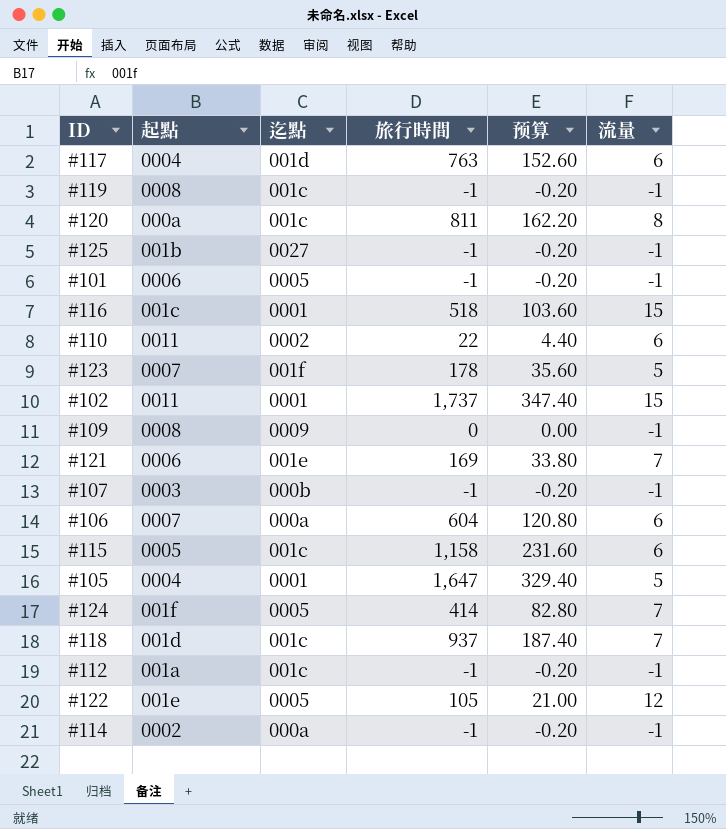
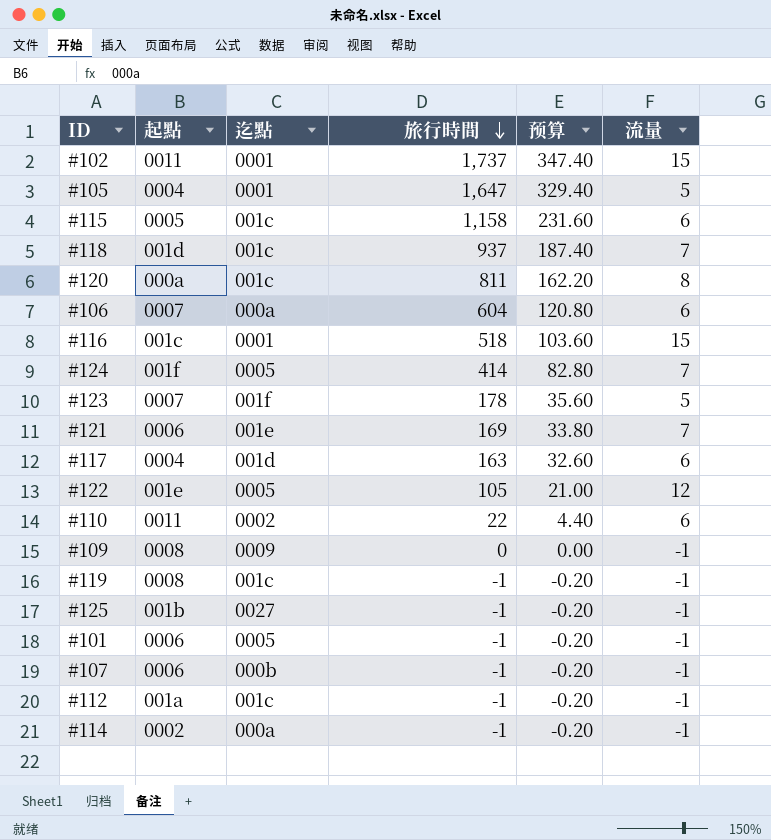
row order: none -> 旅行時間 descending
#117 | 旅行時間: 763 -> 163
#117 | 预算: 152.60 -> 32.60
#107 | 起點: 0003 -> 0006

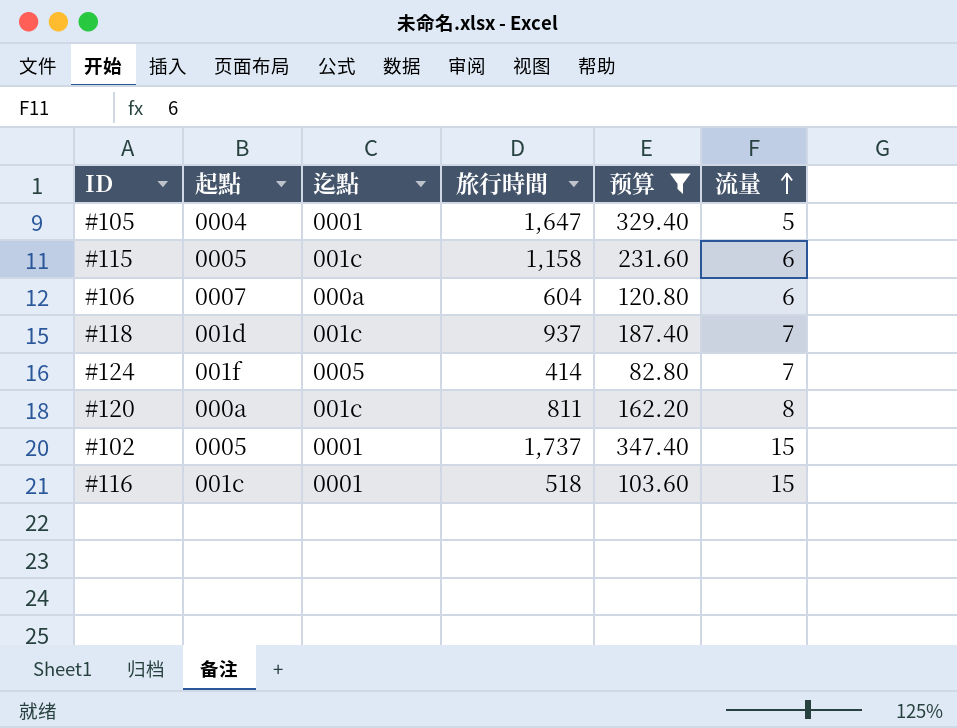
filter: none -> 预算 >= 82.80
row order: 旅行時間 descending -> 流量 ascending
#102 | 起點: 0011 -> 0005

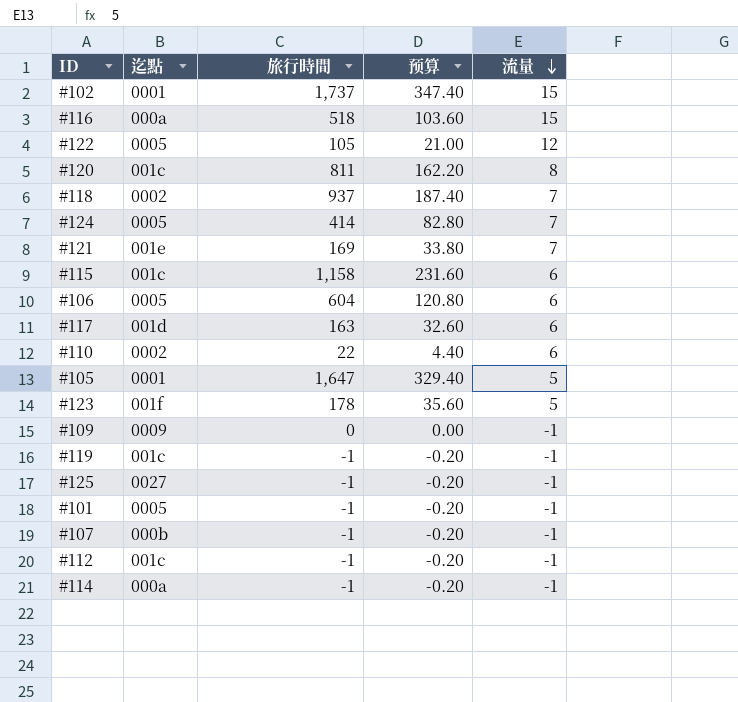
filter: 预算 >= 82.80 -> none
row order: 流量 ascending -> 流量 descending
column 起點 | position: 2 -> none
#116 | 迄點: 0001 -> 000a
#118 | 迄點: 001c -> 0002
#106 | 迄點: 000a -> 0005

